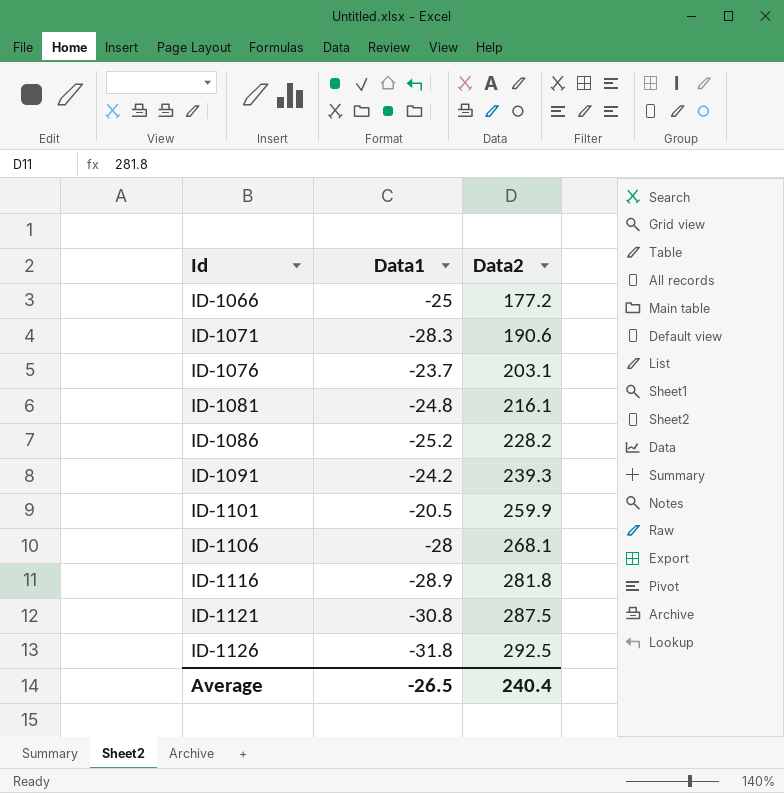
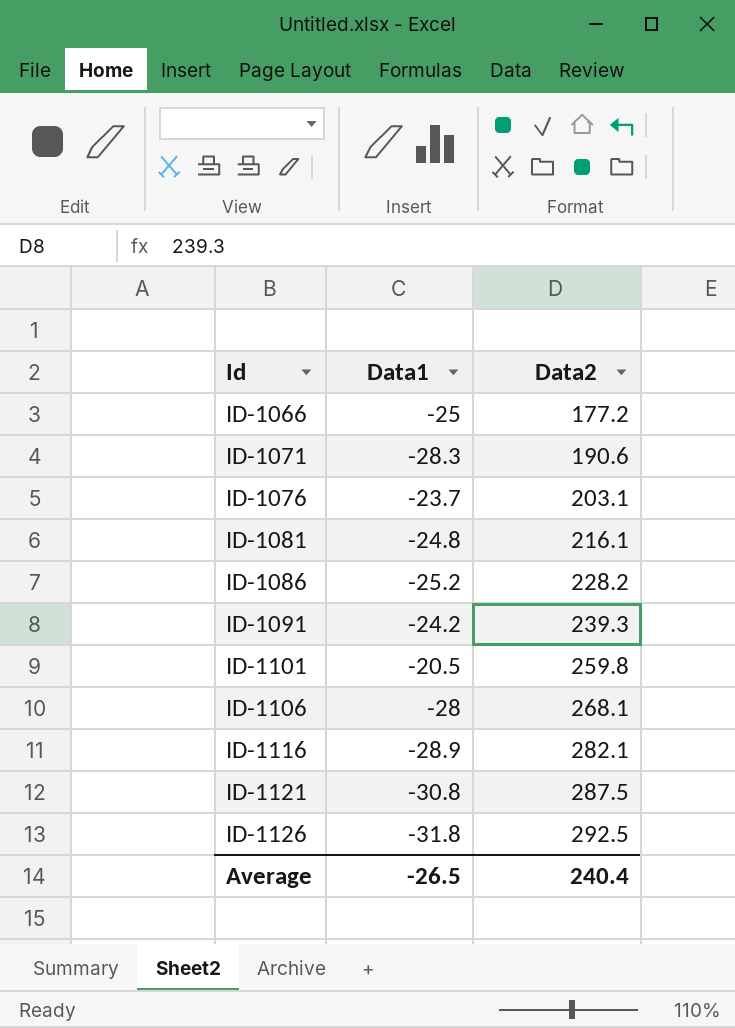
ID-1101 | Data2: 259.9 -> 259.8
ID-1116 | Data2: 281.8 -> 282.1

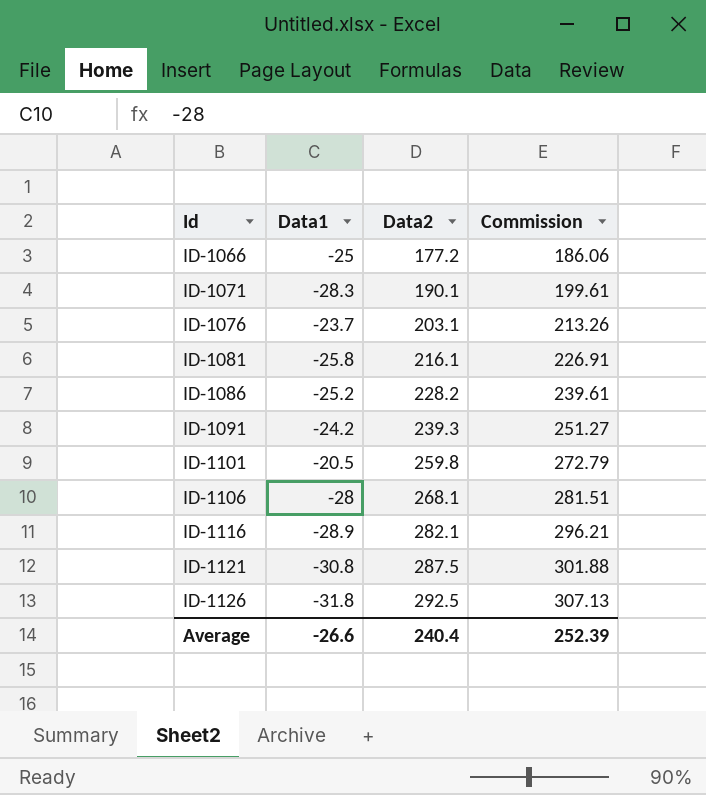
column Commission | formula: none -> [Data2] * 1.05
ID-1071 | Data2: 190.6 -> 190.1
ID-1081 | Data1: -24.8 -> -25.8
Average | Data1: -26.5 -> -26.6

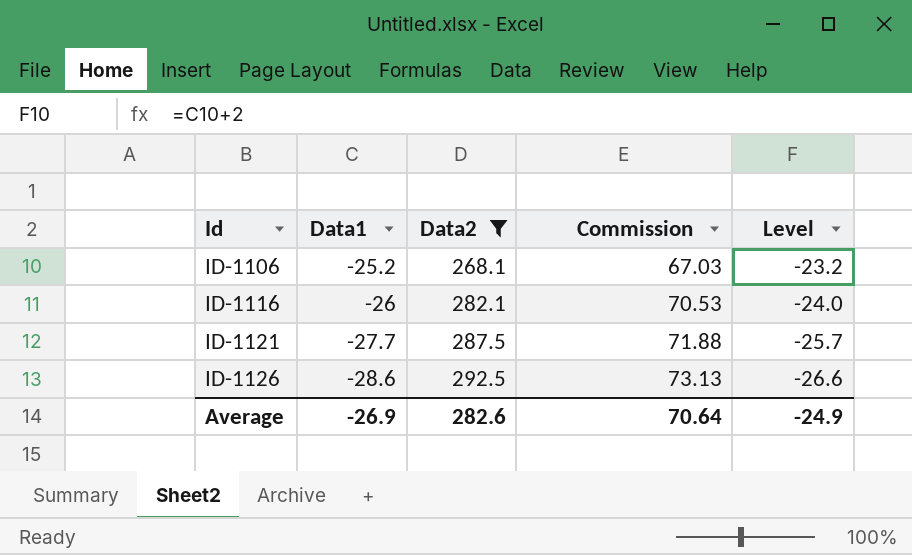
filter: none -> Data2 >= 268.1
column Commission | formula: [Data2] * 1.05 -> [Data2] * 0.25
column Level | formula: none -> [Data1] + 2
ID-1106 | Data1: -28 -> -25.2
ID-1116 | Data1: -28.9 -> -26
ID-1121 | Data1: -30.8 -> -27.7
ID-1126 | Data1: -31.8 -> -28.6
Average | Data1: -26.6 -> -26.9
Average | Data2: 240.4 -> 282.6
Average | Commission: 252.39 -> 70.64

